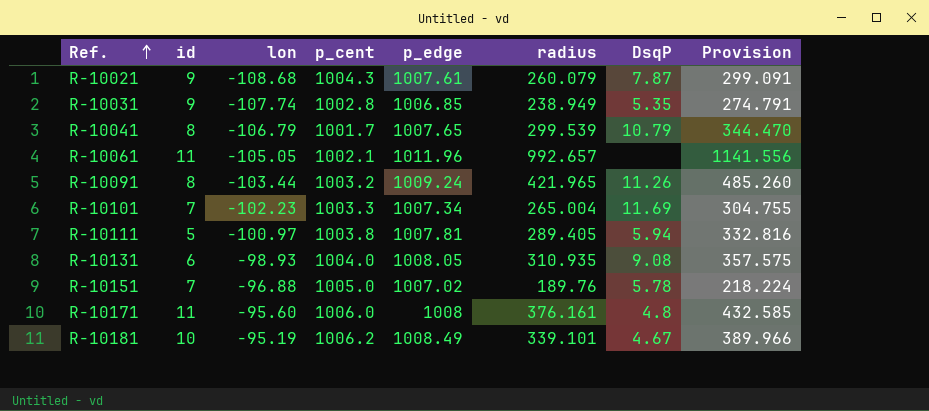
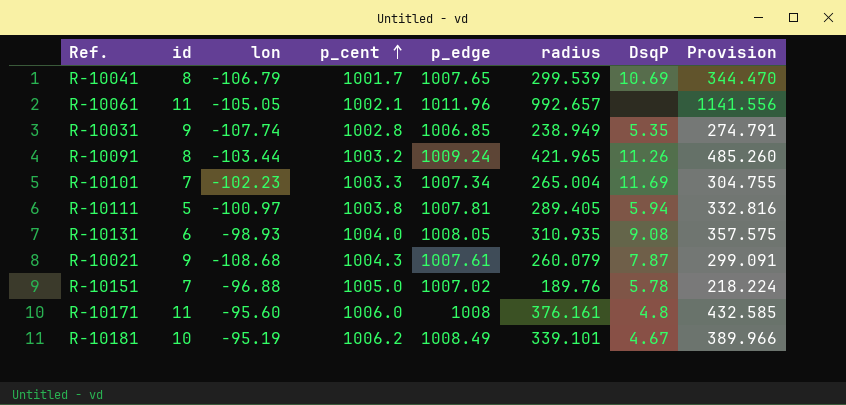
row order: Ref. ascending -> p_cent ascending
R-10041 | DsqP: 10.79 -> 10.69

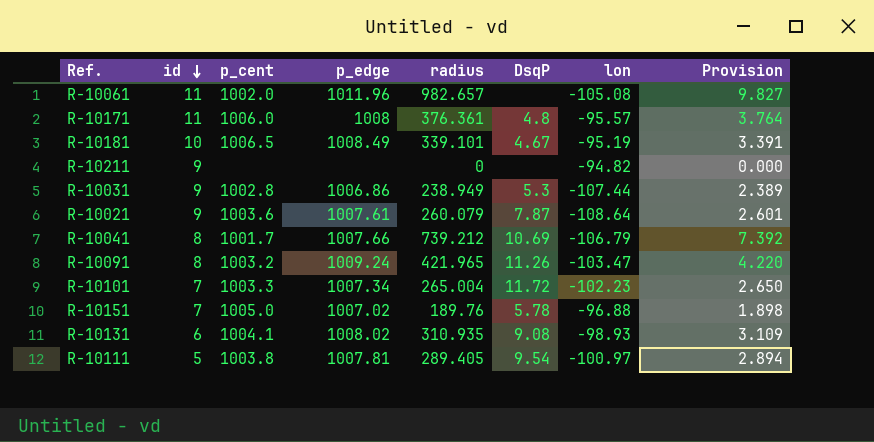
row order: p_cent ascending -> id descending
column lon | position: 3 -> 7
column Provision | formula: [radius] * 1.15 -> [radius] * 0.01
R-10061 | p_cent: 1002.1 -> 1002.0
R-10061 | radius: 992.657 -> 982.657
R-10061 | lon: -105.05 -> -105.08
R-10171 | radius: 376.161 -> 376.361
R-10171 | lon: -95.60 -> -95.57
R-10181 | p_cent: 1006.2 -> 1006.5
row R-10211: none -> 9 | none | none | 0 | none | -94.82 | 0.000
R-10031 | p_edge: 1006.85 -> 1006.86
R-10031 | DsqP: 5.35 -> 5.3
R-10031 | lon: -107.74 -> -107.44
R-10021 | p_cent: 1004.3 -> 1003.6
R-10021 | lon: -108.68 -> -108.64
R-10041 | p_edge: 1007.65 -> 1007.66
R-10041 | radius: 299.539 -> 739.212
R-10091 | lon: -103.44 -> -103.47
R-10101 | DsqP: 11.69 -> 11.72
R-10131 | p_cent: 1004.0 -> 1004.1
R-10131 | p_edge: 1008.05 -> 1008.02
R-10111 | DsqP: 5.94 -> 9.54

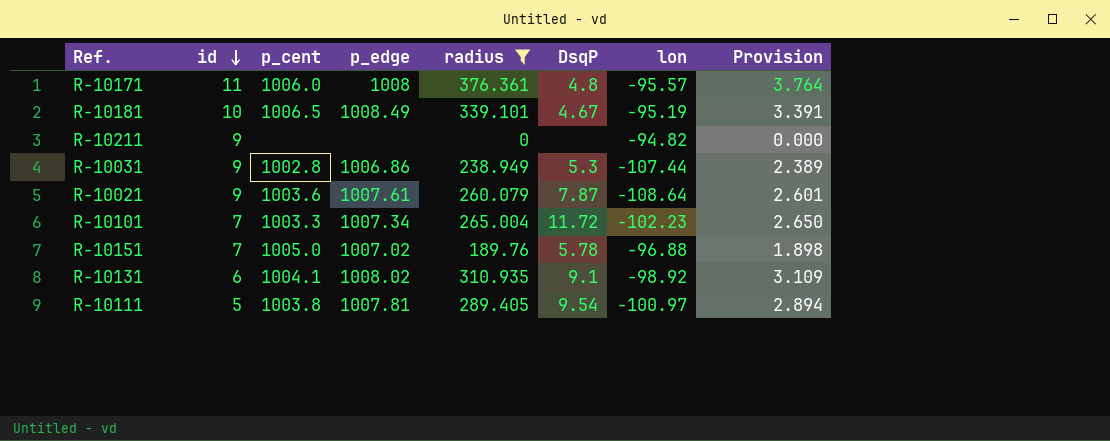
filter: none -> radius <= 376.361
R-10131 | DsqP: 9.08 -> 9.1
R-10131 | lon: -98.93 -> -98.92

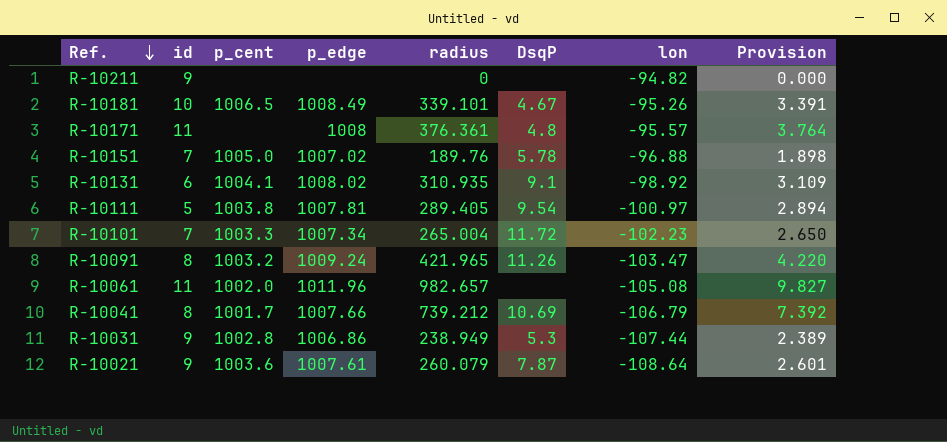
filter: radius <= 376.361 -> none
row order: id descending -> Ref. descending
R-10181 | lon: -95.19 -> -95.26
R-10171 | p_cent: 1006.0 -> none

